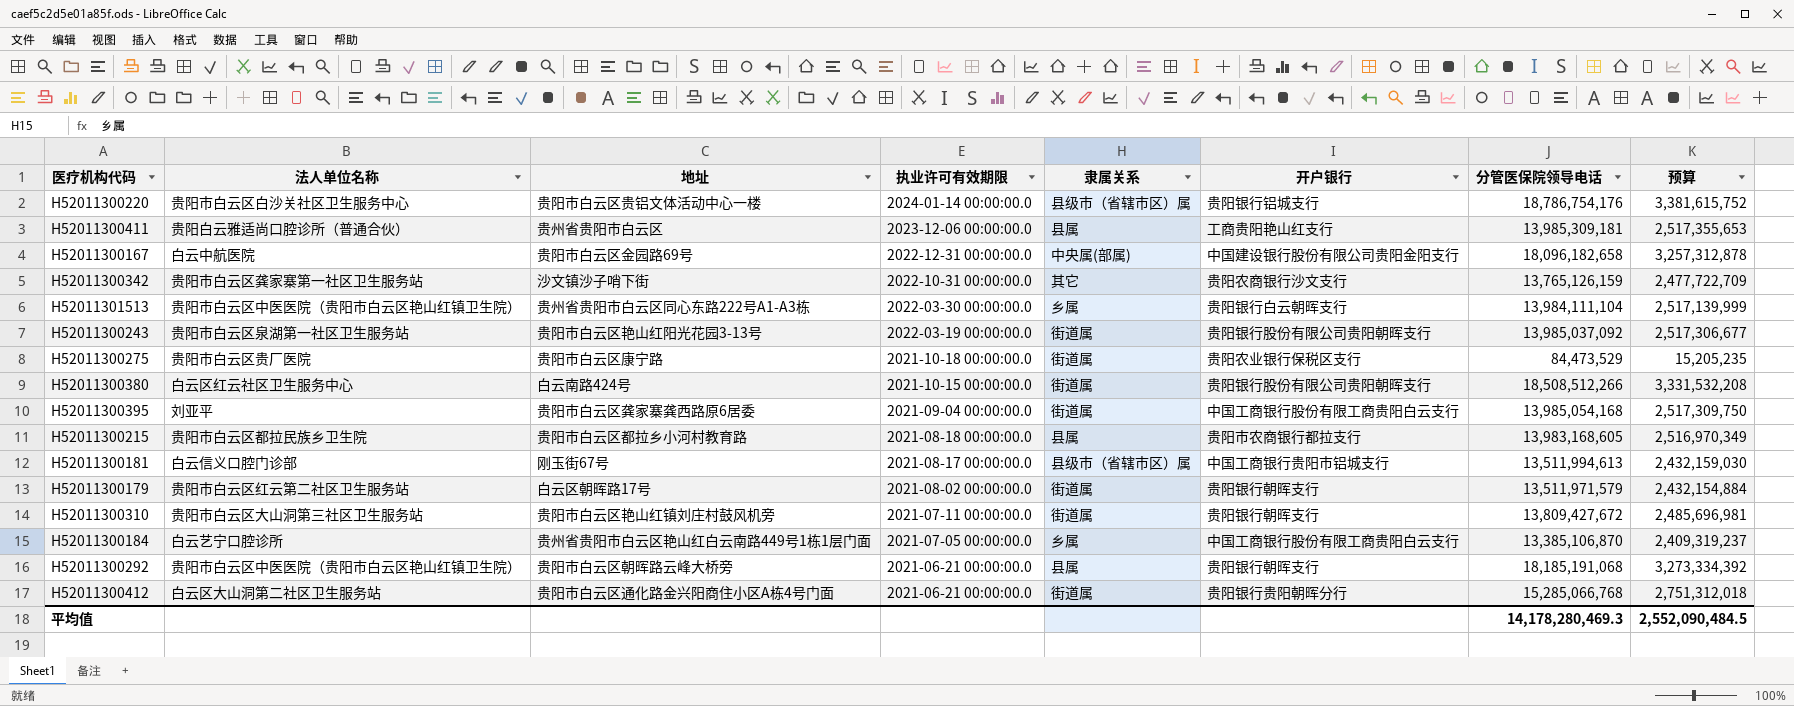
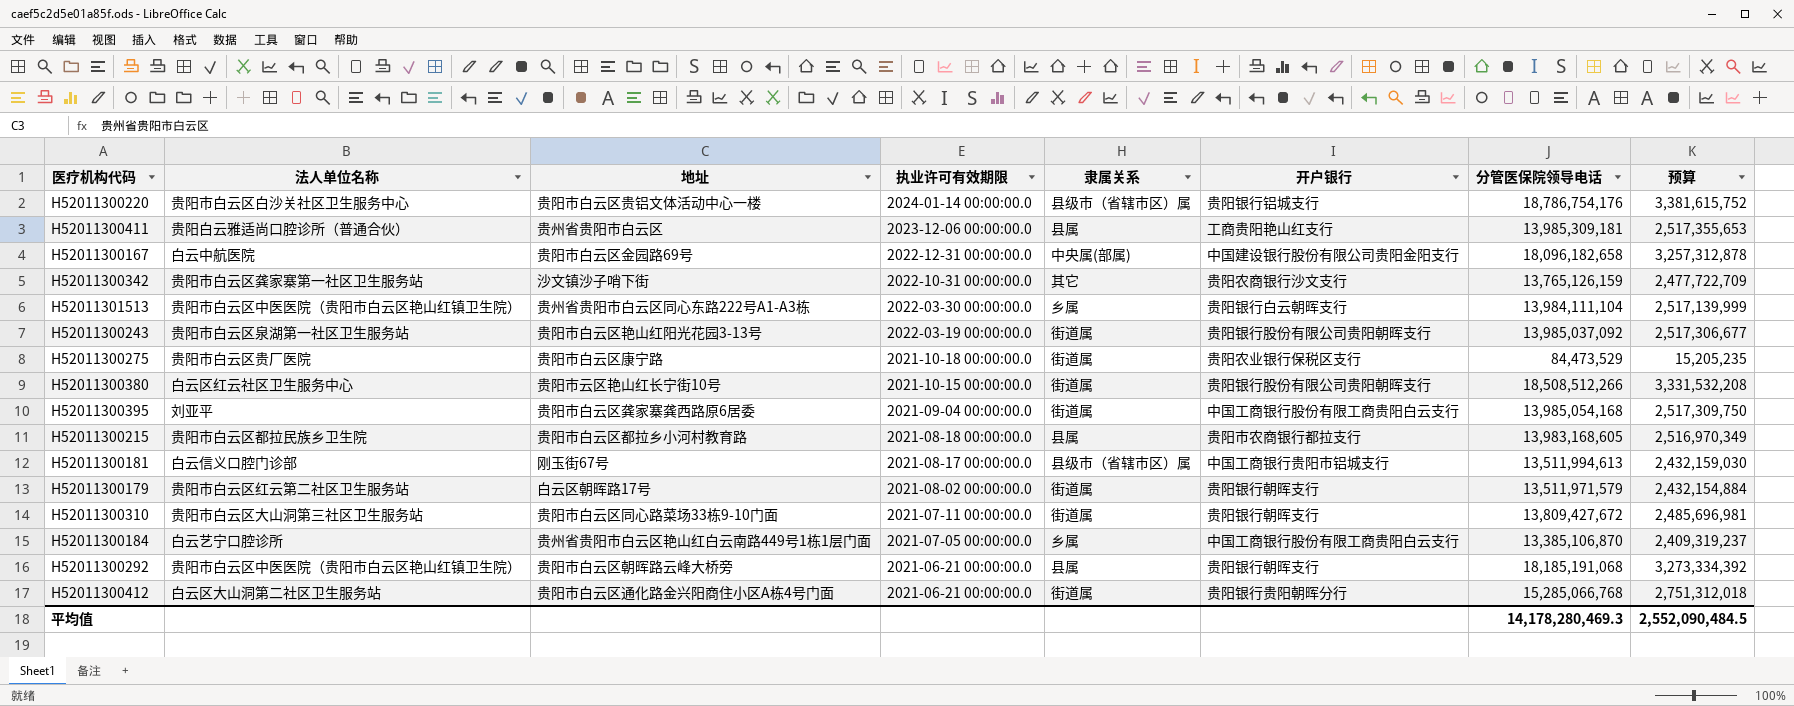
H52011300380 | 地址: 白云南路424号 -> 贵阳市云区艳山红长宁街10号
H52011300310 | 地址: 贵阳市白云区艳山红镇刘庄村鼓风机旁 -> 贵阳市白云区同心路菜场33栋9-10门面

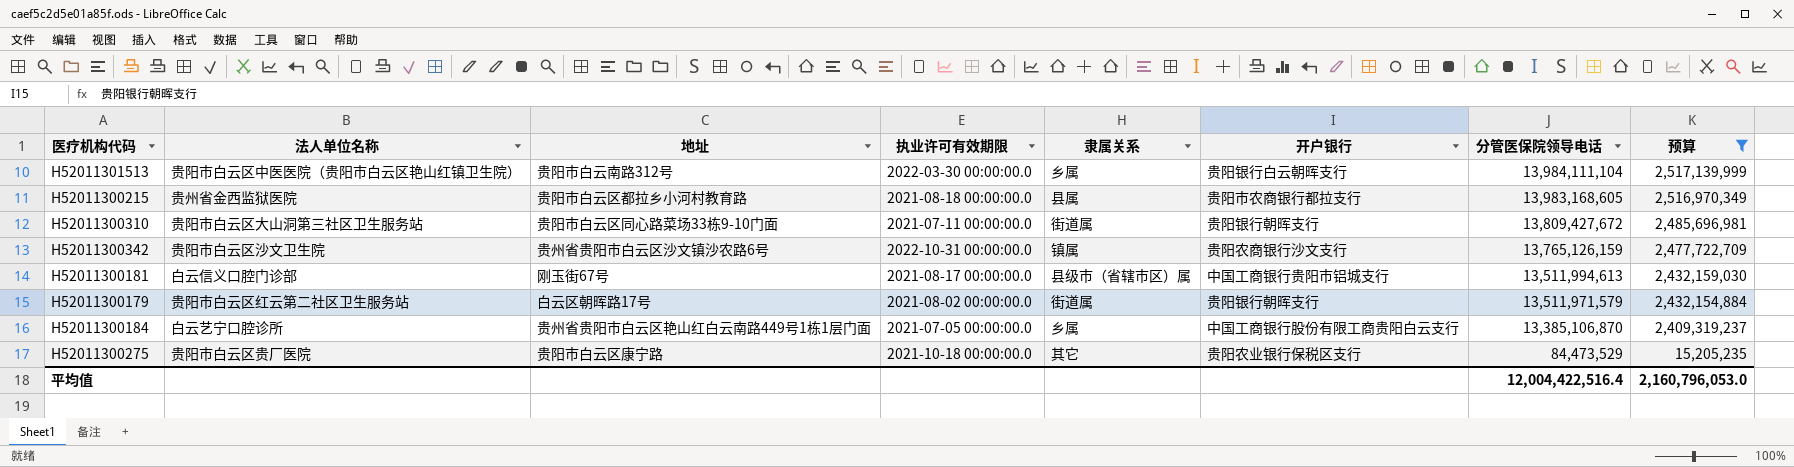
filter: none -> 预算 <= 2,517,139,999
row order: 执业许可有效期限 descending -> 分管医保院领导电话 descending
H52011301513 | 地址: 贵州省贵阳市白云区同心东路222号A1-A3栋 -> 贵阳市白云南路312号
H52011300215 | 法人单位名称: 贵阳市白云区都拉民族乡卫生院 -> 贵州省金西监狱医院
H52011300342 | 法人单位名称: 贵阳市白云区龚家寨第一社区卫生服务站 -> 贵阳市白云区沙文卫生院
H52011300342 | 地址: 沙文镇沙子哨下街 -> 贵州省贵阳市白云区沙文镇沙农路6号
H52011300342 | 隶属关系: 其它 -> 镇属
H52011300275 | 隶属关系: 街道属 -> 其它
平均值 | 分管医保院领导电话: 14,178,280,469.3 -> 12,004,422,516.4
平均值 | 预算: 2,552,090,484.5 -> 2,160,796,053.0

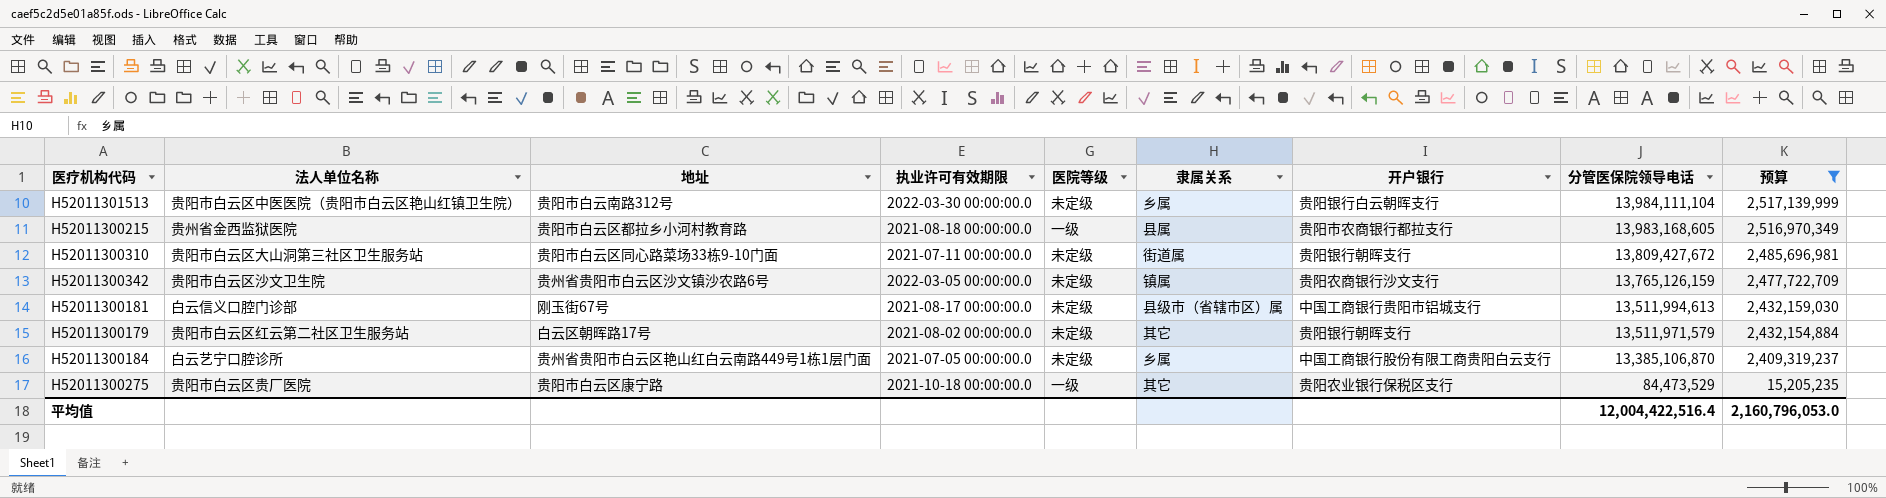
column 医院等级 | position: none -> 5
H52011300342 | 执业许可有效期限: 2022-10-31 00:00:00.0 -> 2022-03-05 00:00:00.0
H52011300179 | 隶属关系: 街道属 -> 其它

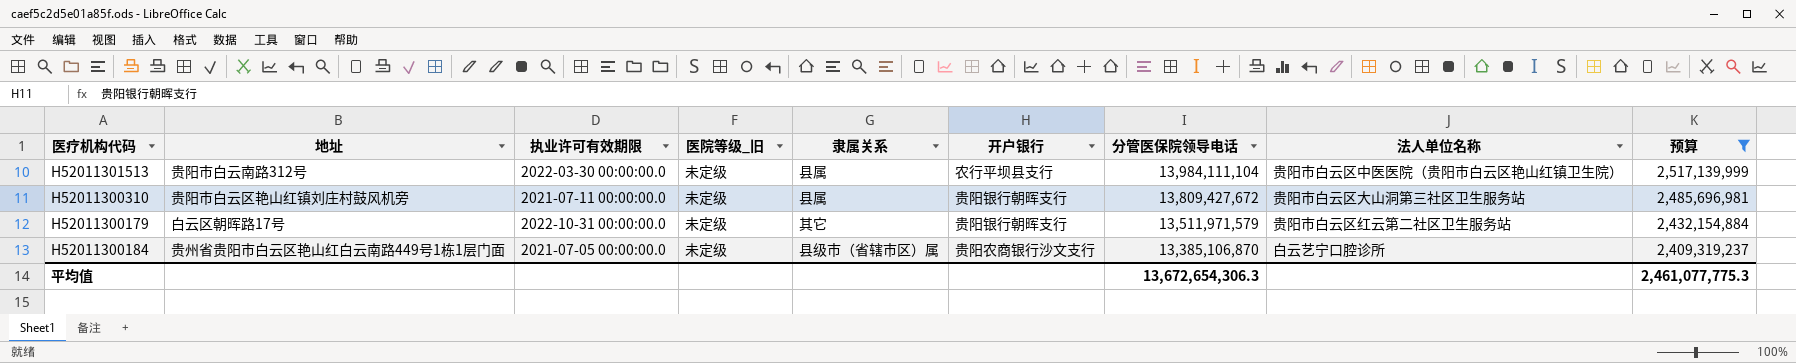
column name: 医院等级 -> 医院等级_旧
column 法人单位名称 | position: 2 -> 8
row H52011300215: 贵州省金西监狱医院 | 贵阳市白云区都拉乡小河村教育路 | 2021-08-18 00:00:00.0 | 一级 | 县属 | 贵阳市农商银行都拉支行 | 13,983,168,605 | 2,516,970,349 -> none
row H52011300342: 贵阳市白云区沙文卫生院 | 贵州省贵阳市白云区沙文镇沙农路6号 | 2022-03-05 00:00:00.0 | 未定级 | 镇属 | 贵阳农商银行沙文支行 | 13,765,126,159 | 2,477,722,709 -> none
row H52011300181: 白云信义口腔门诊部 | 刚玉街67号 | 2021-08-17 00:00:00.0 | 未定级 | 县级市（省辖市区）属 | 中国工商银行贵阳市铝城支行 | 13,511,994,613 | 2,432,159,030 -> none
row H52011300275: 贵阳市白云区贵厂医院 | 贵阳市白云区康宁路 | 2021-10-18 00:00:00.0 | 一级 | 其它 | 贵阳农业银行保税区支行 | 84,473,529 | 15,205,235 -> none
H52011301513 | 隶属关系: 乡属 -> 县属
H52011301513 | 开户银行: 贵阳银行白云朝晖支行 -> 农行平坝县支行
H52011300310 | 地址: 贵阳市白云区同心路菜场33栋9-10门面 -> 贵阳市白云区艳山红镇刘庄村鼓风机旁
H52011300310 | 隶属关系: 街道属 -> 县属
H52011300179 | 执业许可有效期限: 2021-08-02 00:00:00.0 -> 2022-10-31 00:00:00.0
H52011300184 | 隶属关系: 乡属 -> 县级市（省辖市区）属
H52011300184 | 开户银行: 中国工商银行股份有限工商贵阳白云支行 -> 贵阳农商银行沙文支行
平均值 | 分管医保院领导电话: 12,004,422,516.4 -> 13,672,654,306.3
平均值 | 预算: 2,160,796,053.0 -> 2,461,077,775.3

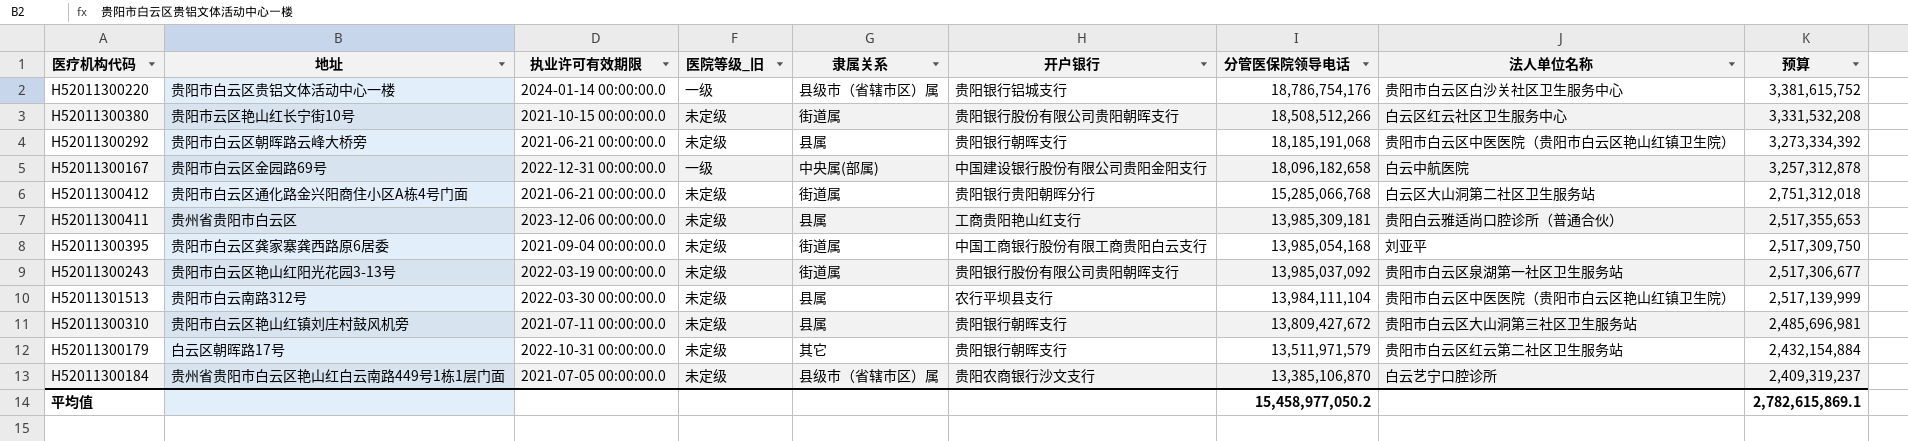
filter: 预算 <= 2,517,139,999 -> none
平均值 | 分管医保院领导电话: 13,672,654,306.3 -> 15,458,977,050.2
平均值 | 预算: 2,461,077,775.3 -> 2,782,615,869.1

